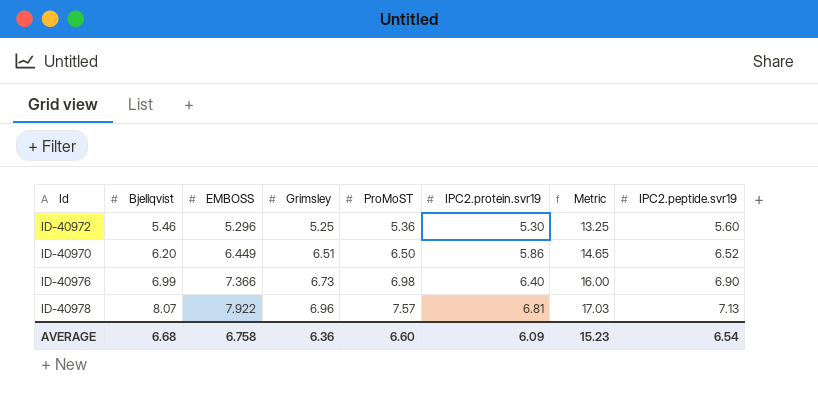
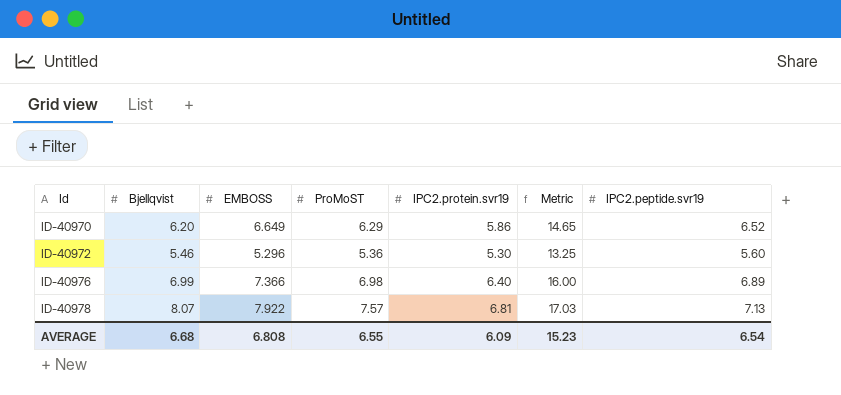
row order: Bjellqvist ascending -> Id ascending
column Grimsley | position: 4 -> none
ID-40970 | EMBOSS: 6.449 -> 6.649
ID-40970 | ProMoST: 6.50 -> 6.29
ID-40976 | IPC2.peptide.svr19: 6.90 -> 6.89
AVERAGE | EMBOSS: 6.758 -> 6.808
AVERAGE | ProMoST: 6.60 -> 6.55

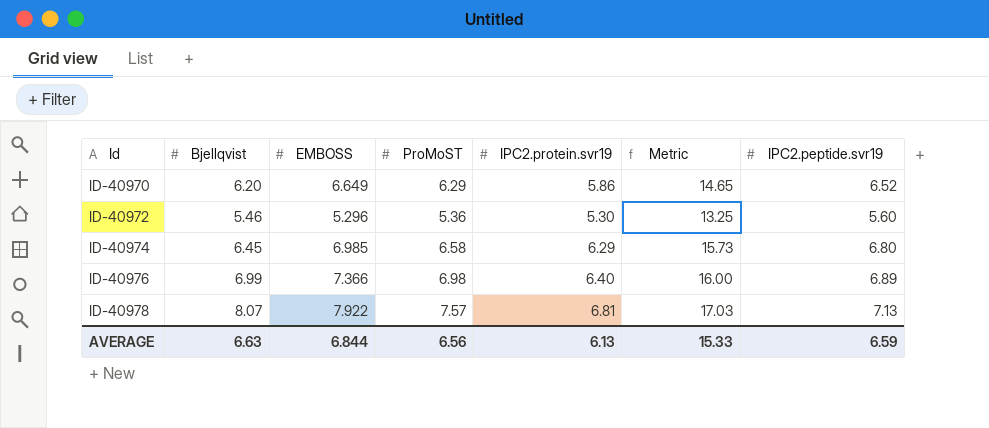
row ID-40974: none -> 6.45 | 6.985 | 6.58 | 6.29 | 15.73 | 6.80
AVERAGE | Bjellqvist: 6.68 -> 6.63
AVERAGE | EMBOSS: 6.808 -> 6.844
AVERAGE | ProMoST: 6.55 -> 6.56
AVERAGE | IPC2.protein.svr19: 6.09 -> 6.13
AVERAGE | Metric: 15.23 -> 15.33
AVERAGE | IPC2.peptide.svr19: 6.54 -> 6.59

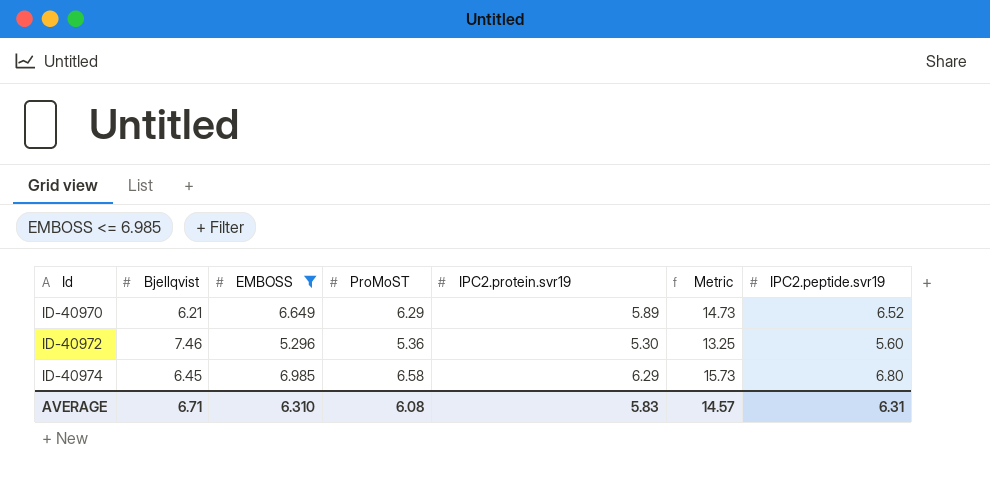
filter: none -> EMBOSS <= 6.985
ID-40970 | Bjellqvist: 6.20 -> 6.21
ID-40970 | IPC2.protein.svr19: 5.86 -> 5.89
ID-40970 | Metric: 14.65 -> 14.73
ID-40972 | Bjellqvist: 5.46 -> 7.46
AVERAGE | Bjellqvist: 6.63 -> 6.71
AVERAGE | EMBOSS: 6.844 -> 6.310
AVERAGE | ProMoST: 6.56 -> 6.08
AVERAGE | IPC2.protein.svr19: 6.13 -> 5.83
AVERAGE | Metric: 15.33 -> 14.57
AVERAGE | IPC2.peptide.svr19: 6.59 -> 6.31

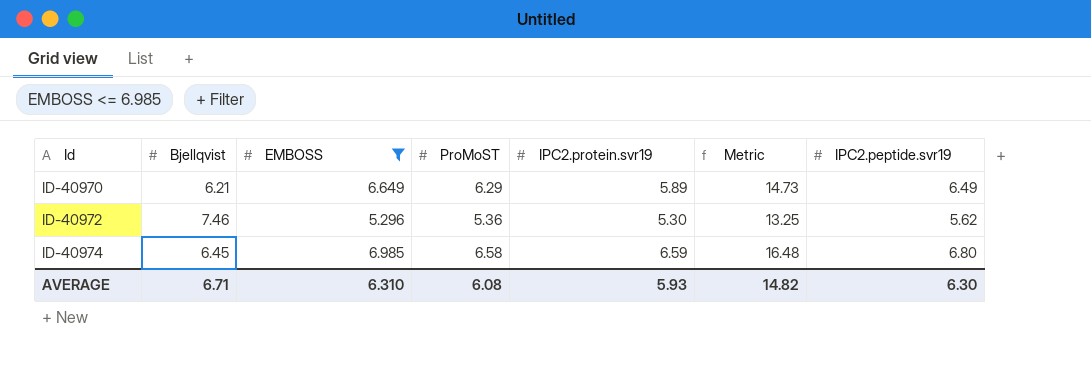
ID-40970 | IPC2.peptide.svr19: 6.52 -> 6.49
ID-40972 | IPC2.peptide.svr19: 5.60 -> 5.62
ID-40974 | IPC2.protein.svr19: 6.29 -> 6.59
ID-40974 | Metric: 15.73 -> 16.48
AVERAGE | IPC2.protein.svr19: 5.83 -> 5.93
AVERAGE | Metric: 14.57 -> 14.82
AVERAGE | IPC2.peptide.svr19: 6.31 -> 6.30

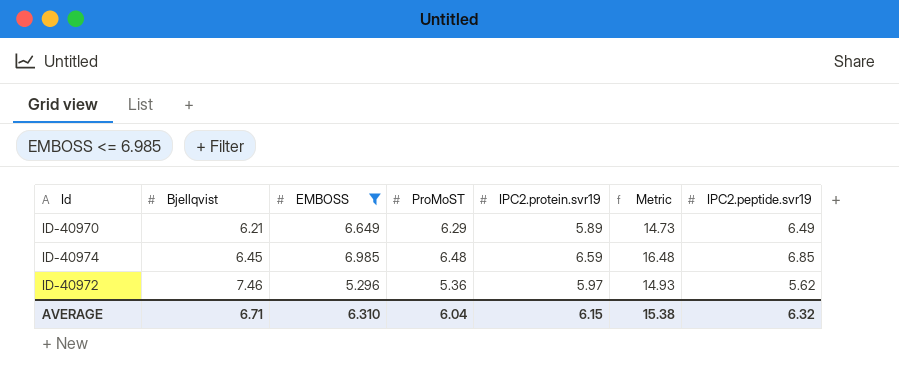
row order: Id ascending -> Bjellqvist ascending
ID-40974 | ProMoST: 6.58 -> 6.48
ID-40974 | IPC2.peptide.svr19: 6.80 -> 6.85
ID-40972 | IPC2.protein.svr19: 5.30 -> 5.97
ID-40972 | Metric: 13.25 -> 14.93
AVERAGE | ProMoST: 6.08 -> 6.04
AVERAGE | IPC2.protein.svr19: 5.93 -> 6.15
AVERAGE | Metric: 14.82 -> 15.38
AVERAGE | IPC2.peptide.svr19: 6.30 -> 6.32

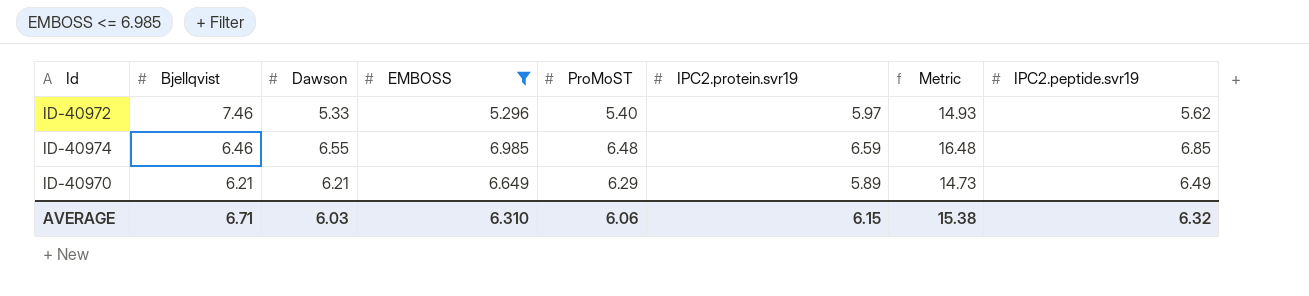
row order: Bjellqvist ascending -> Bjellqvist descending
column Dawson | position: none -> 3
ID-40972 | ProMoST: 5.36 -> 5.40
ID-40974 | Bjellqvist: 6.45 -> 6.46
AVERAGE | ProMoST: 6.04 -> 6.06

